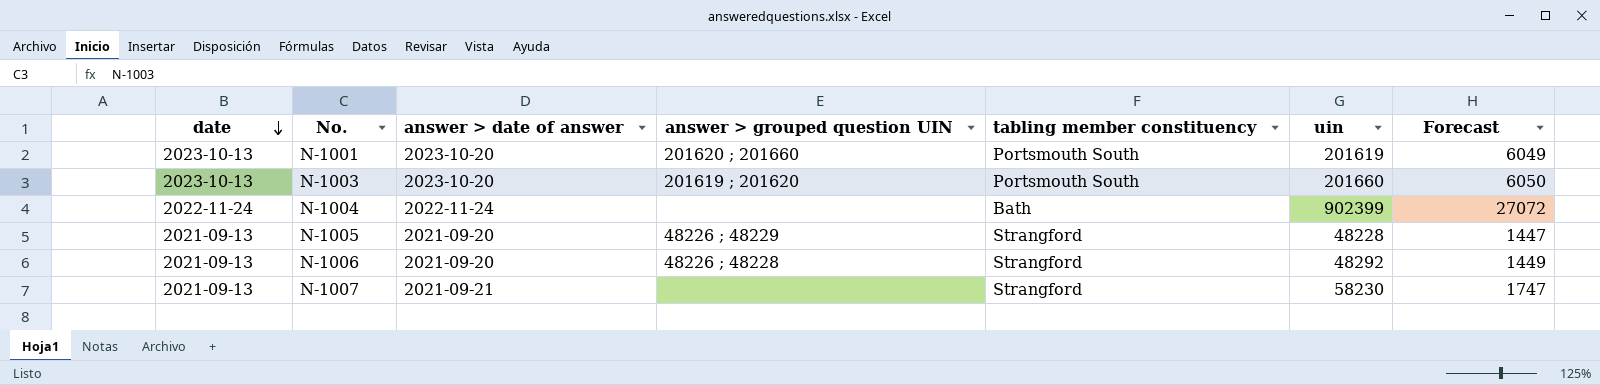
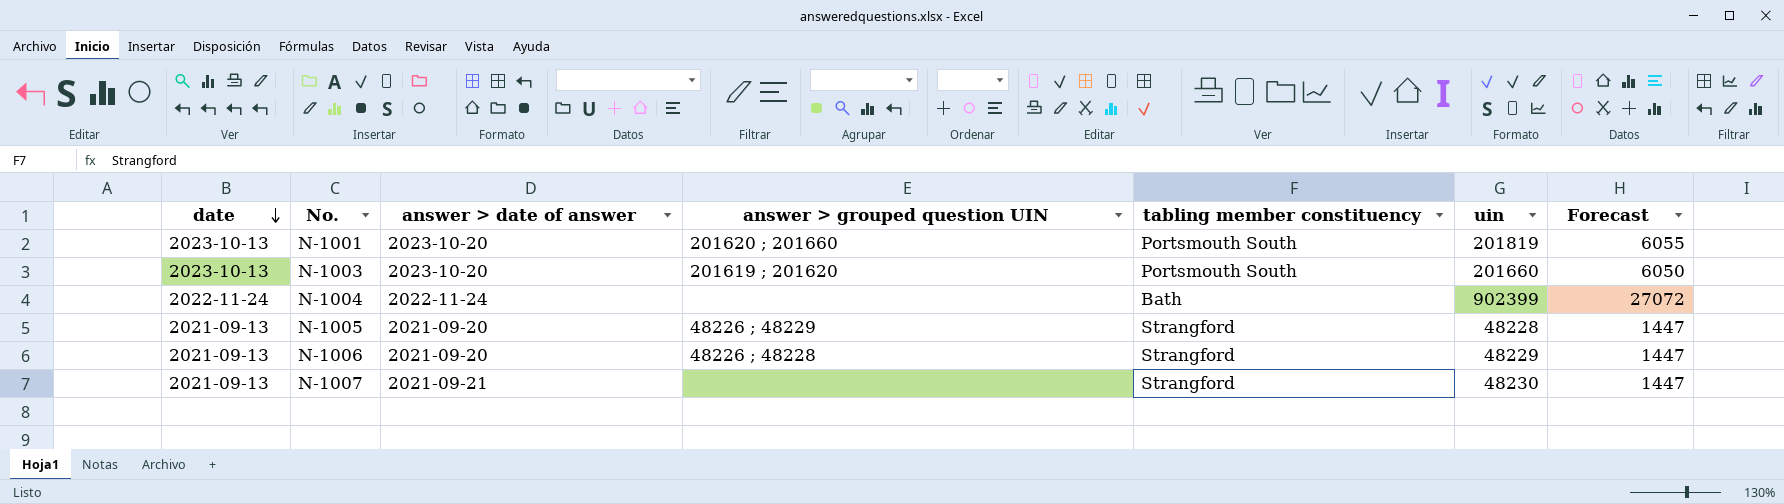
N-1001 | uin: 201619 -> 201819
N-1001 | Forecast: 6049 -> 6055
N-1006 | uin: 48292 -> 48229
N-1006 | Forecast: 1449 -> 1447
N-1007 | uin: 58230 -> 48230
N-1007 | Forecast: 1747 -> 1447

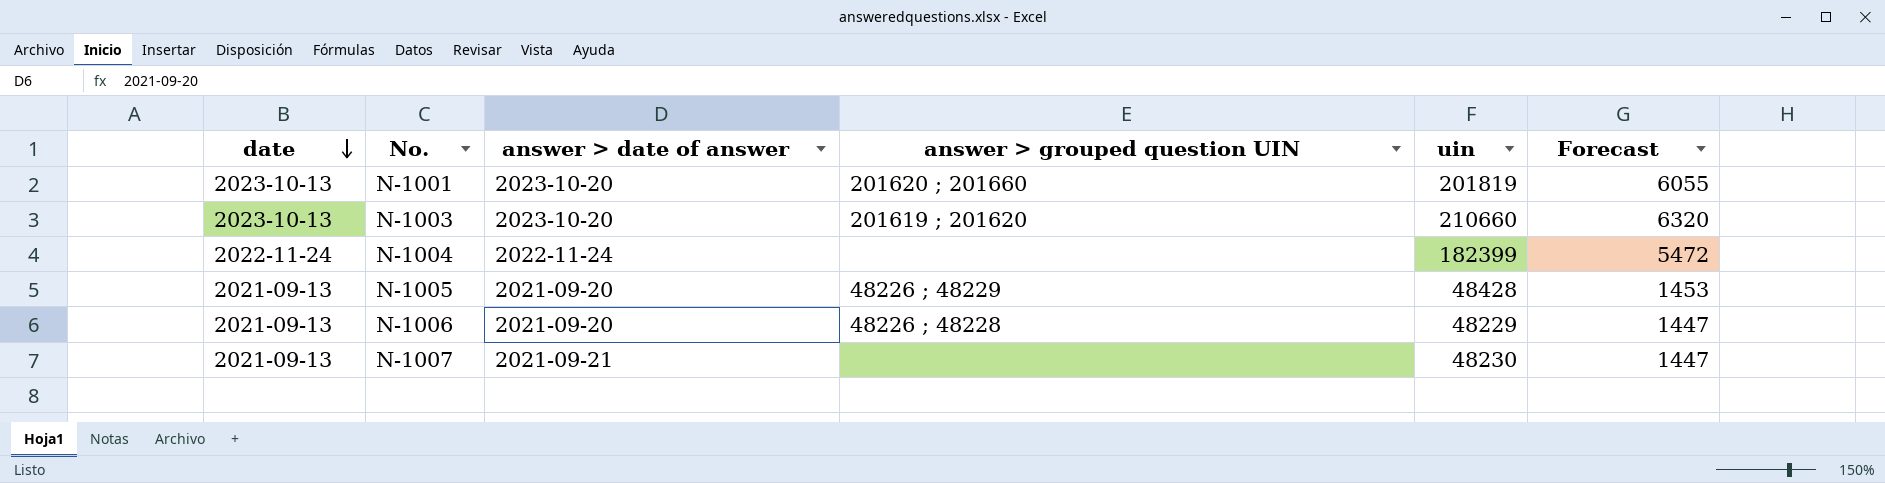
column tabling member constituency | position: 5 -> none
N-1003 | uin: 201660 -> 210660
N-1003 | Forecast: 6050 -> 6320
N-1004 | uin: 902399 -> 182399
N-1004 | Forecast: 27072 -> 5472
N-1005 | uin: 48228 -> 48428
N-1005 | Forecast: 1447 -> 1453

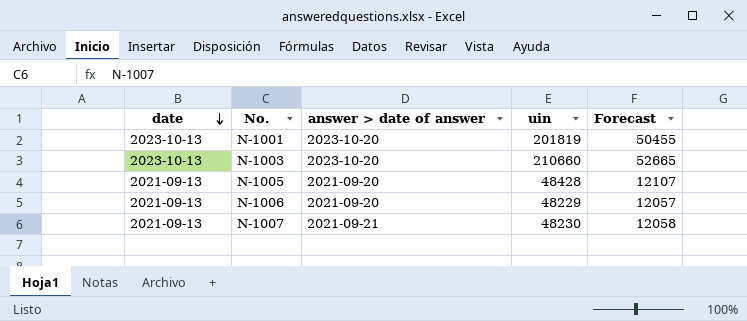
column answer > grouped question UIN | position: 4 -> none
column Forecast | formula: [uin] * 0.03 -> [uin] * 0.25
row N-1004: 2022-11-24 | 2022-11-24 | none | 182399 | 5472 -> none

